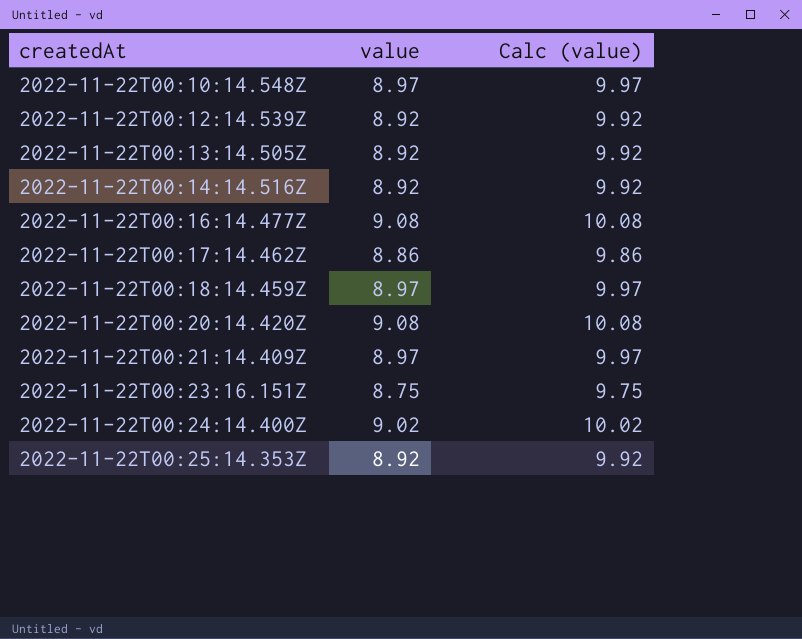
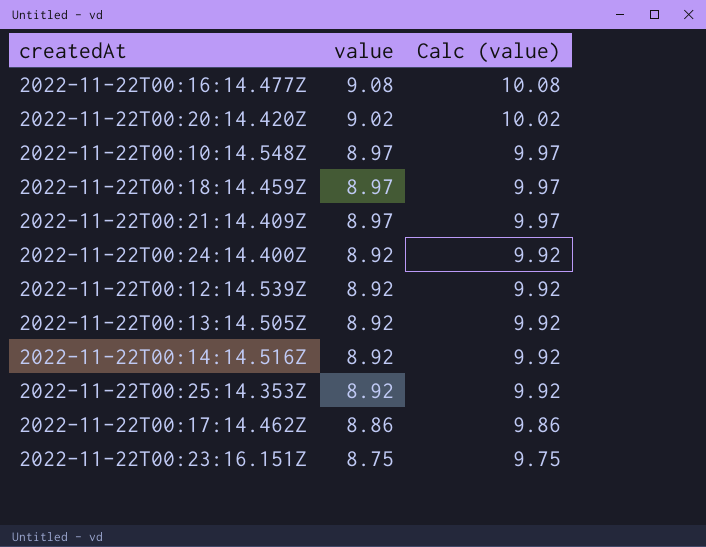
row order: createdAt ascending -> value descending
2022-11-22T00:20:14.420Z | value: 9.08 -> 9.02
2022-11-22T00:20:14.420Z | Calc (value): 10.08 -> 10.02
2022-11-22T00:24:14.400Z | value: 9.02 -> 8.92
2022-11-22T00:24:14.400Z | Calc (value): 10.02 -> 9.92

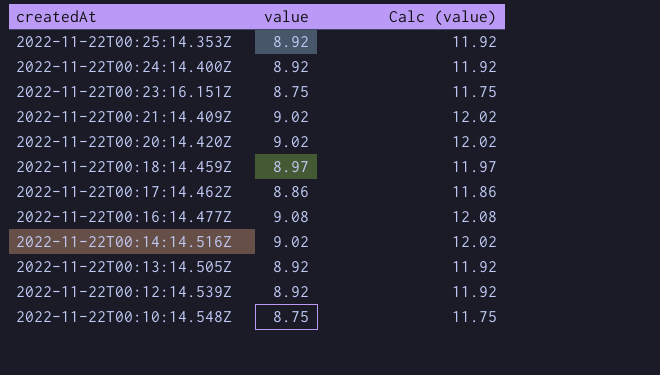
row order: value descending -> createdAt descending
column Calc (value) | formula: [value] + 1 -> [value] + 3
2022-11-22T00:21:14.409Z | value: 8.97 -> 9.02
2022-11-22T00:14:14.516Z | value: 8.92 -> 9.02
2022-11-22T00:10:14.548Z | value: 8.97 -> 8.75

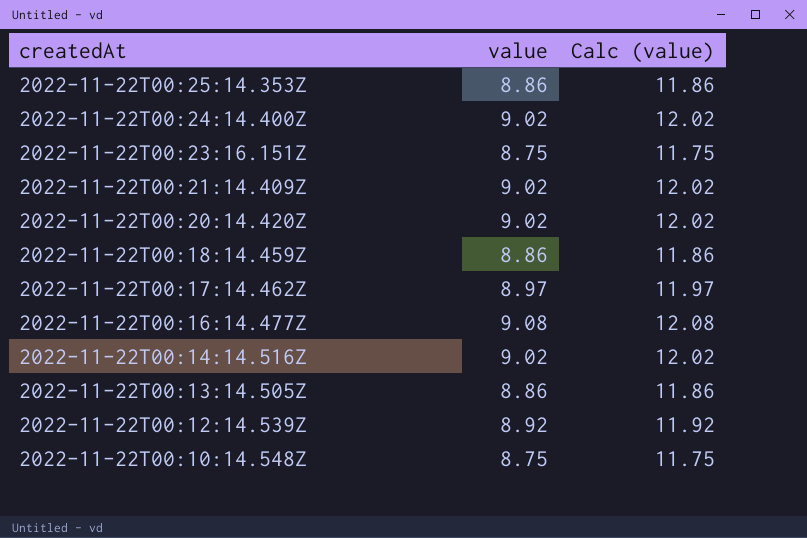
2022-11-22T00:25:14.353Z | value: 8.92 -> 8.86
2022-11-22T00:25:14.353Z | Calc (value): 11.92 -> 11.86
2022-11-22T00:24:14.400Z | value: 8.92 -> 9.02
2022-11-22T00:24:14.400Z | Calc (value): 11.92 -> 12.02
2022-11-22T00:18:14.459Z | value: 8.97 -> 8.86
2022-11-22T00:18:14.459Z | Calc (value): 11.97 -> 11.86
2022-11-22T00:17:14.462Z | value: 8.86 -> 8.97
2022-11-22T00:17:14.462Z | Calc (value): 11.86 -> 11.97
2022-11-22T00:13:14.505Z | value: 8.92 -> 8.86
2022-11-22T00:13:14.505Z | Calc (value): 11.92 -> 11.86

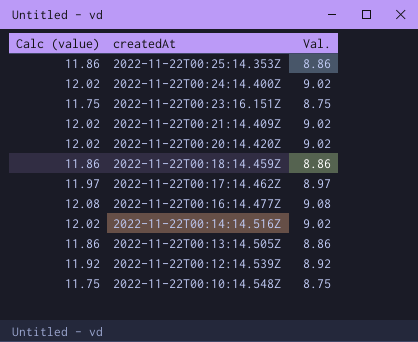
column Calc (value) | position: 3 -> 1
column name: value -> Val.

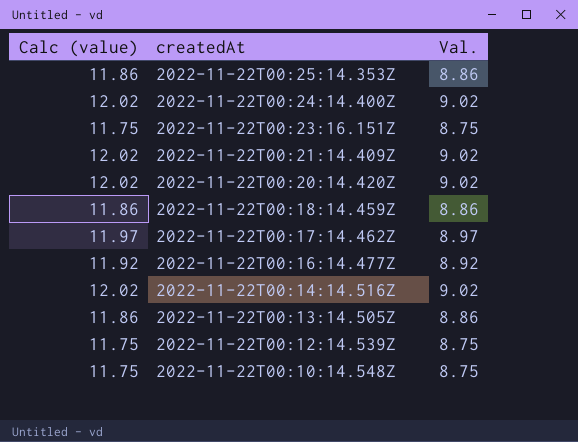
2022-11-22T00:16:14.477Z | Calc (value): 12.08 -> 11.92
2022-11-22T00:16:14.477Z | Val.: 9.08 -> 8.92
2022-11-22T00:12:14.539Z | Calc (value): 11.92 -> 11.75
2022-11-22T00:12:14.539Z | Val.: 8.92 -> 8.75

